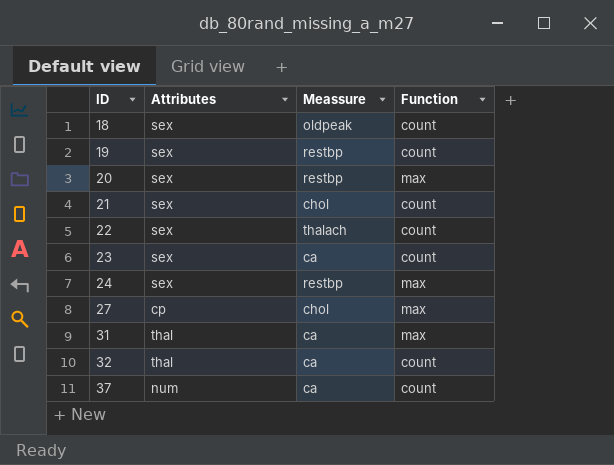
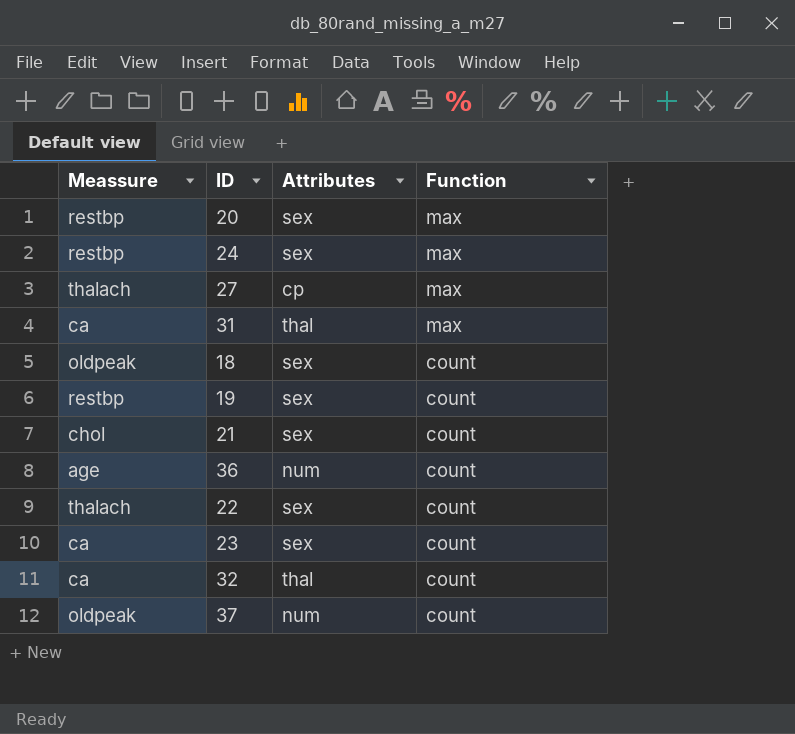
row order: ID ascending -> Function descending
column Meassure | position: 3 -> 1
27 | Meassure: chol -> thalach
row 36: none -> age | num | count
37 | Meassure: ca -> oldpeak

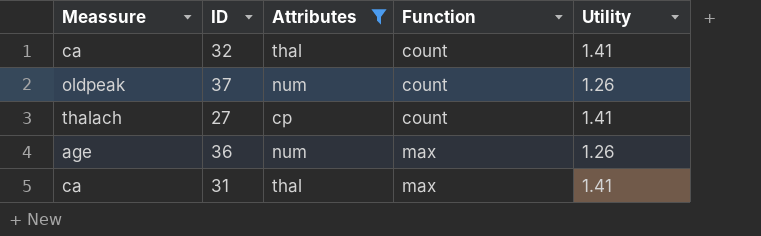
filter: none -> Attributes != sex
row order: Function descending -> Function ascending
column Utility | position: none -> 5
27 | Function: max -> count
36 | Function: count -> max

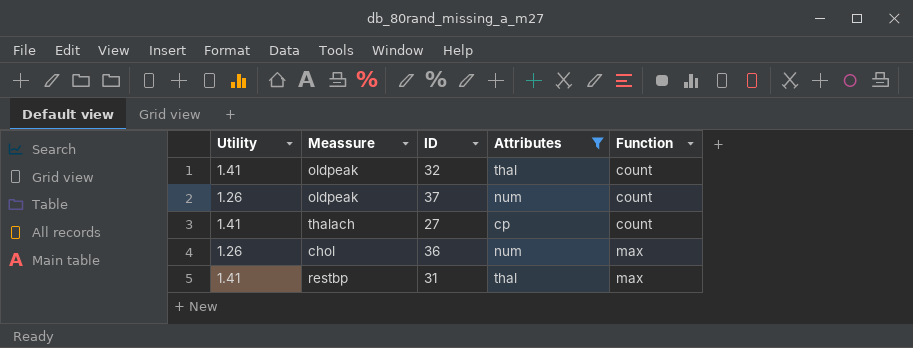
column Utility | position: 5 -> 1
32 | Meassure: ca -> oldpeak
36 | Meassure: age -> chol
31 | Meassure: ca -> restbp

